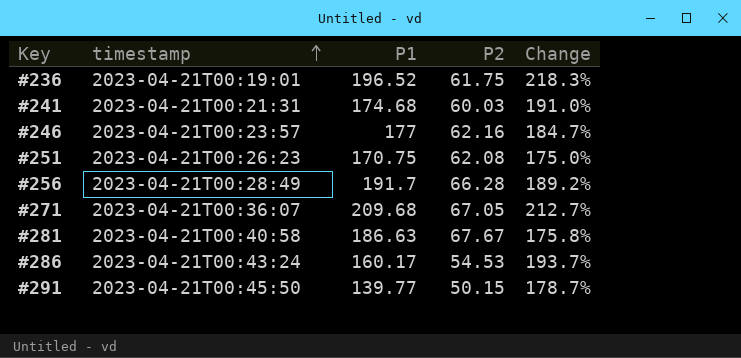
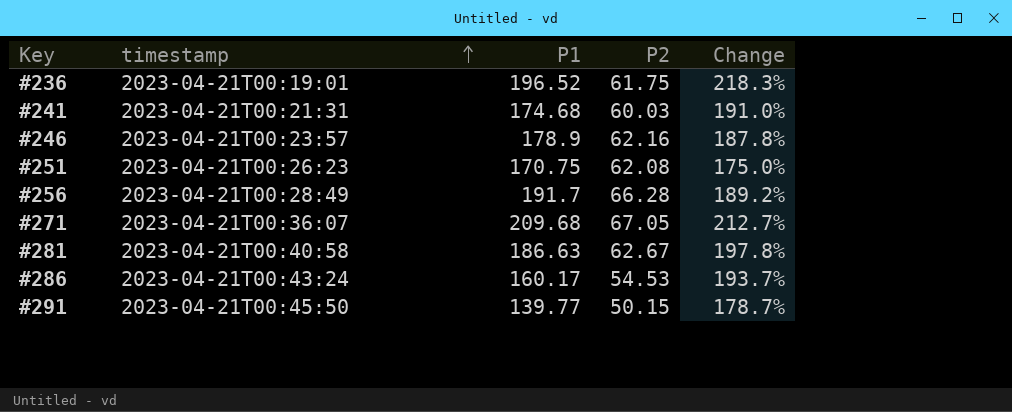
#246 | P1: 177 -> 178.9
#246 | Change: 184.7% -> 187.8%
#281 | P2: 67.67 -> 62.67
#281 | Change: 175.8% -> 197.8%

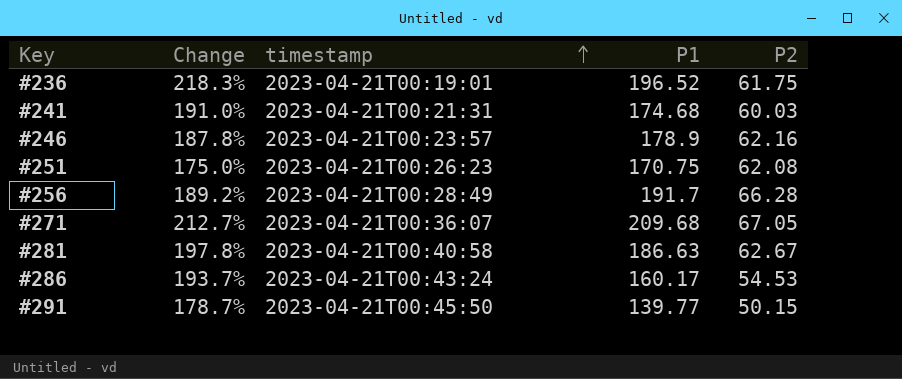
column Change | position: 5 -> 2

